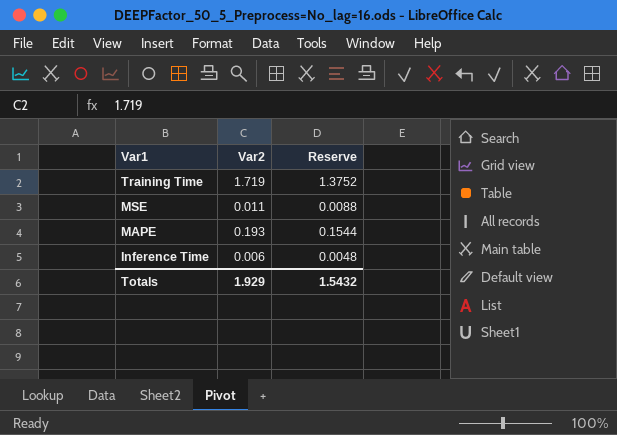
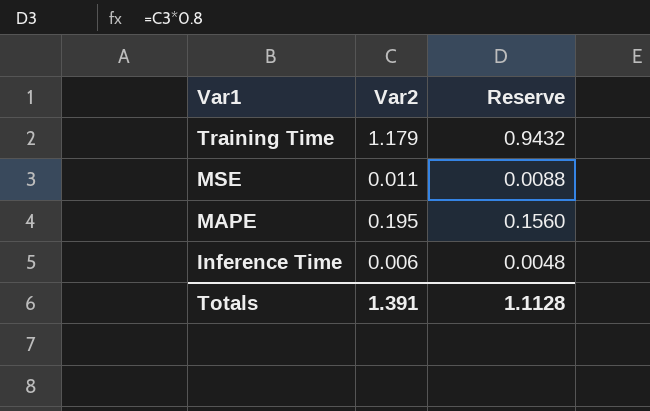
Training Time | Var2: 1.719 -> 1.179
Training Time | Reserve: 1.3752 -> 0.9432
MAPE | Var2: 0.193 -> 0.195
MAPE | Reserve: 0.1544 -> 0.1560
Totals | Var2: 1.929 -> 1.391
Totals | Reserve: 1.5432 -> 1.1128

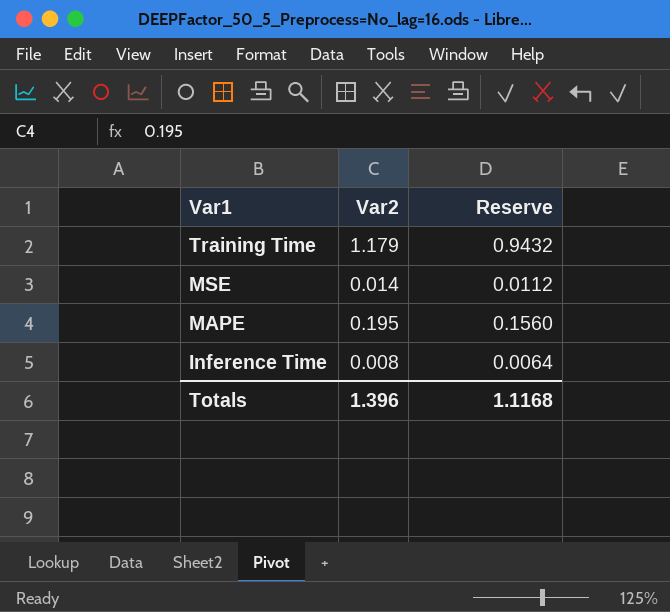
MSE | Var2: 0.011 -> 0.014
MSE | Reserve: 0.0088 -> 0.0112
Inference Time | Var2: 0.006 -> 0.008
Inference Time | Reserve: 0.0048 -> 0.0064
Totals | Var2: 1.391 -> 1.396
Totals | Reserve: 1.1128 -> 1.1168

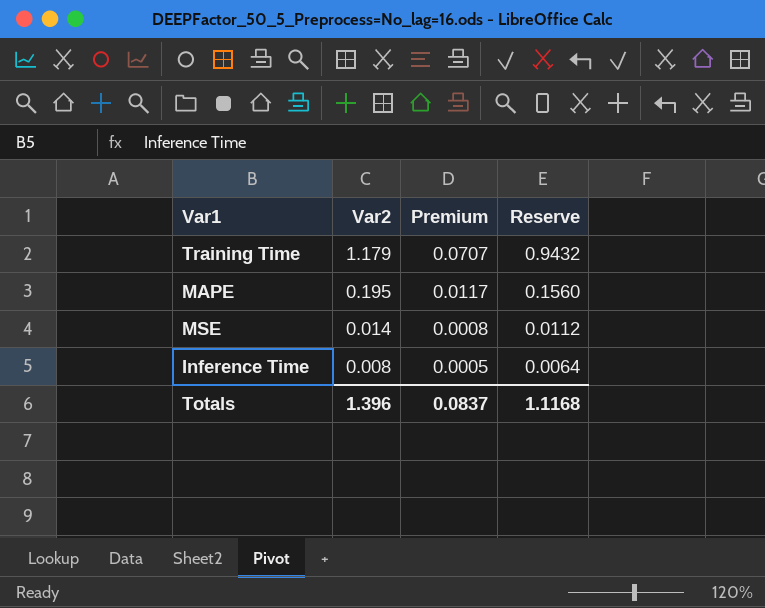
row order: Var1 descending -> Var2 descending
column Premium | formula: none -> [Var2] * 0.06

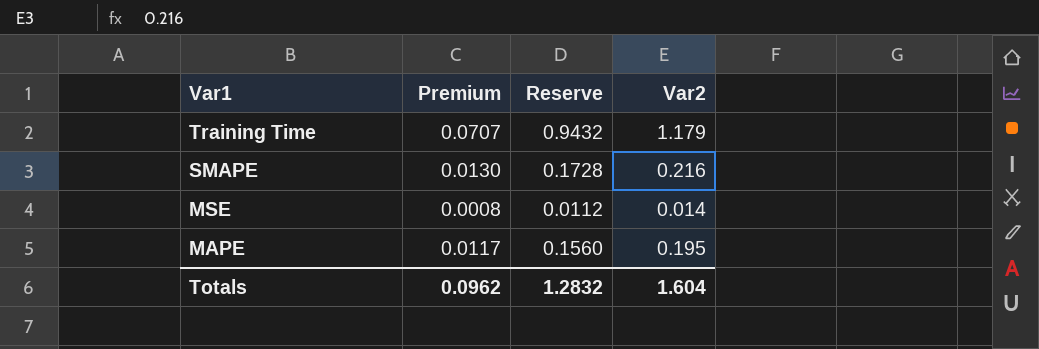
row order: Var2 descending -> Var1 descending
column Var2 | position: 2 -> 4
row Inference Time: 0.008 | 0.0005 | 0.0064 -> none
row SMAPE: none -> 0.0130 | 0.1728 | 0.216
Totals | Premium: 0.0837 -> 0.0962
Totals | Reserve: 1.1168 -> 1.2832
Totals | Var2: 1.396 -> 1.604

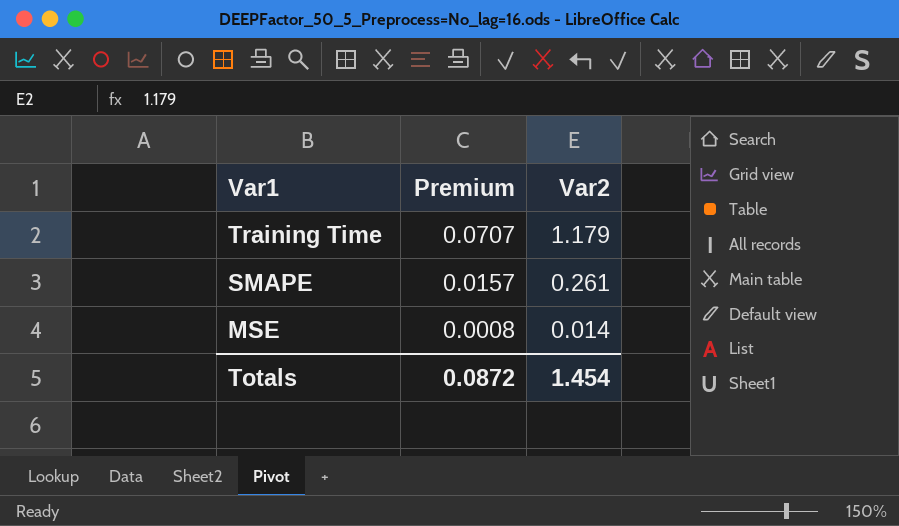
column Reserve | formula: [Var2] * 0.8 -> none
row MAPE: 0.0117 | 0.1560 | 0.195 -> none
SMAPE | Premium: 0.0130 -> 0.0157
SMAPE | Var2: 0.216 -> 0.261
Totals | Premium: 0.0962 -> 0.0872
Totals | Var2: 1.604 -> 1.454

